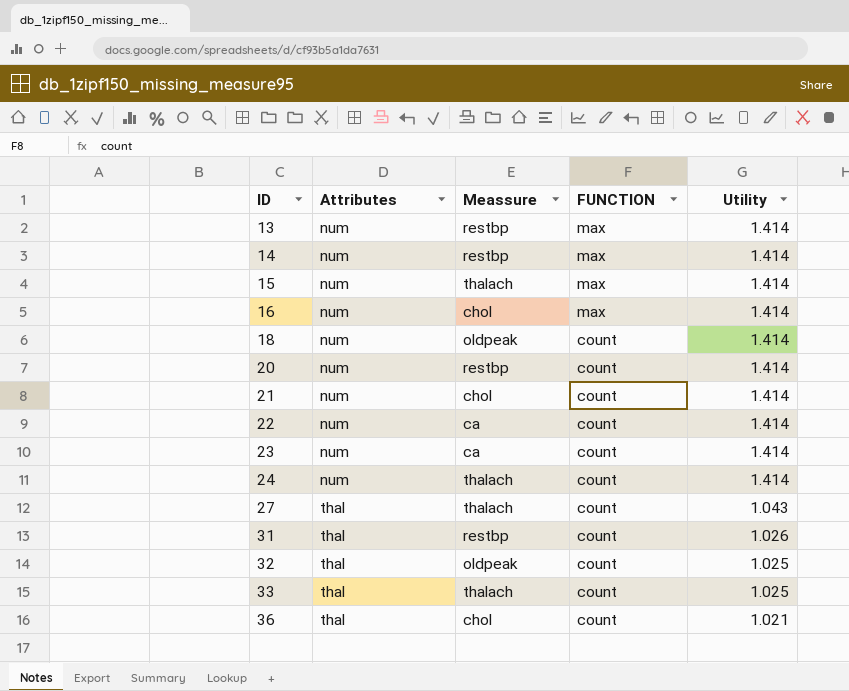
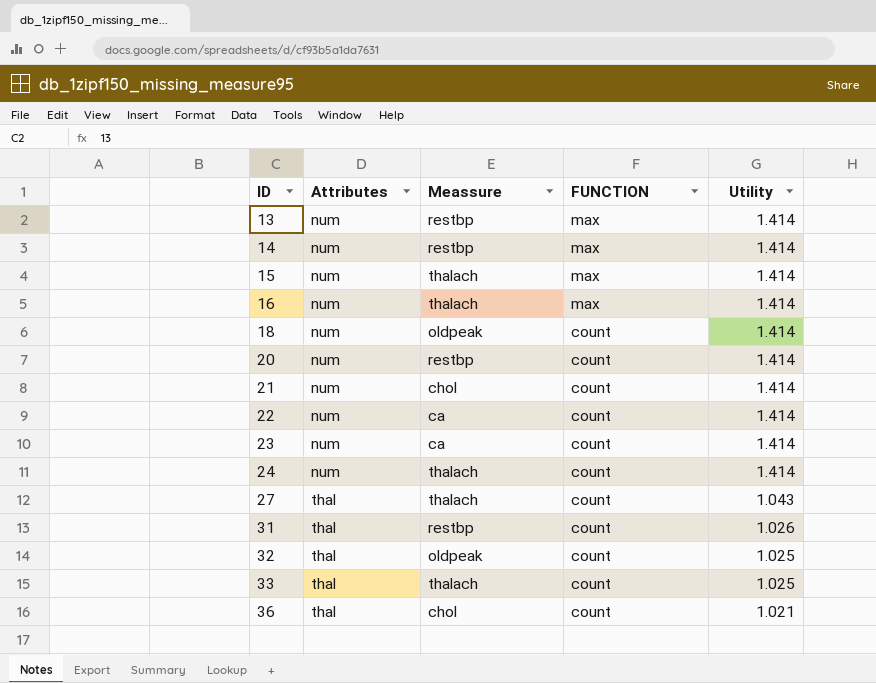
16 | Meassure: chol -> thalach

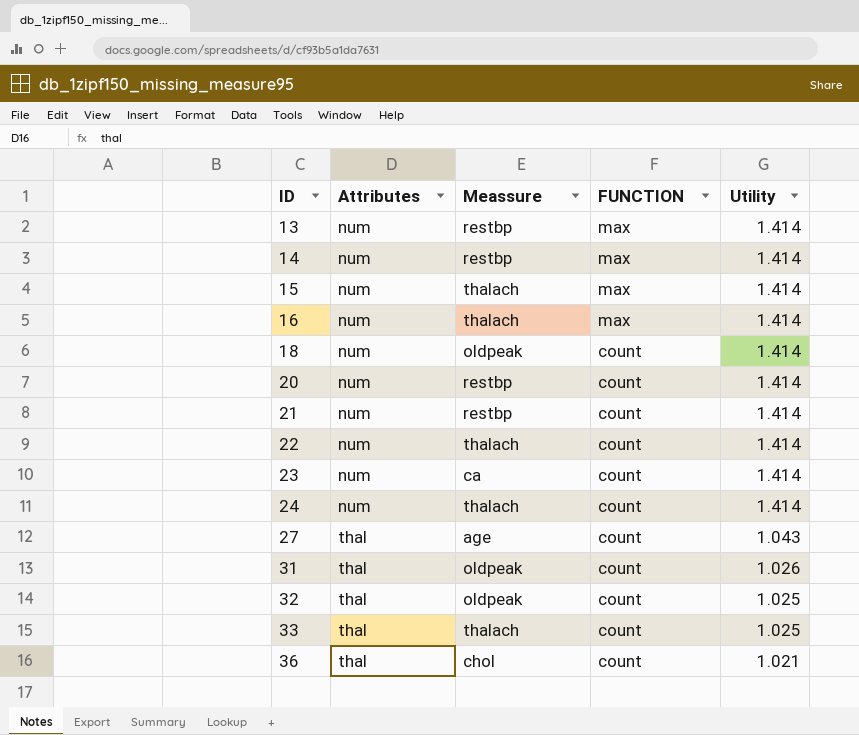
21 | Meassure: chol -> restbp
22 | Meassure: ca -> thalach
27 | Meassure: thalach -> age
31 | Meassure: restbp -> oldpeak

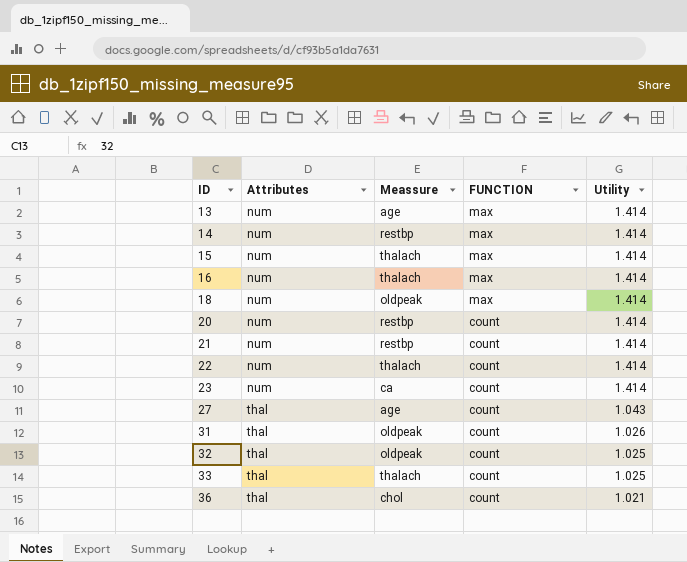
row 24: num | thalach | count | 1.414 -> none
13 | Meassure: restbp -> age
18 | FUNCTION: count -> max

